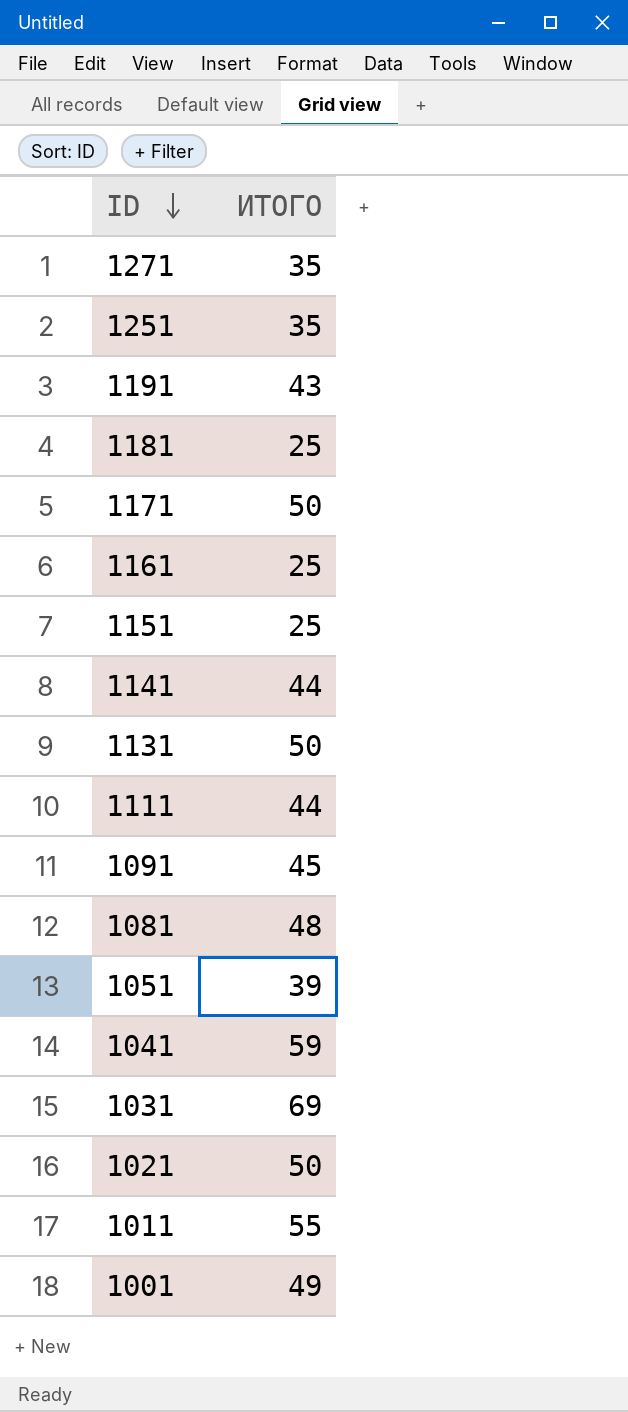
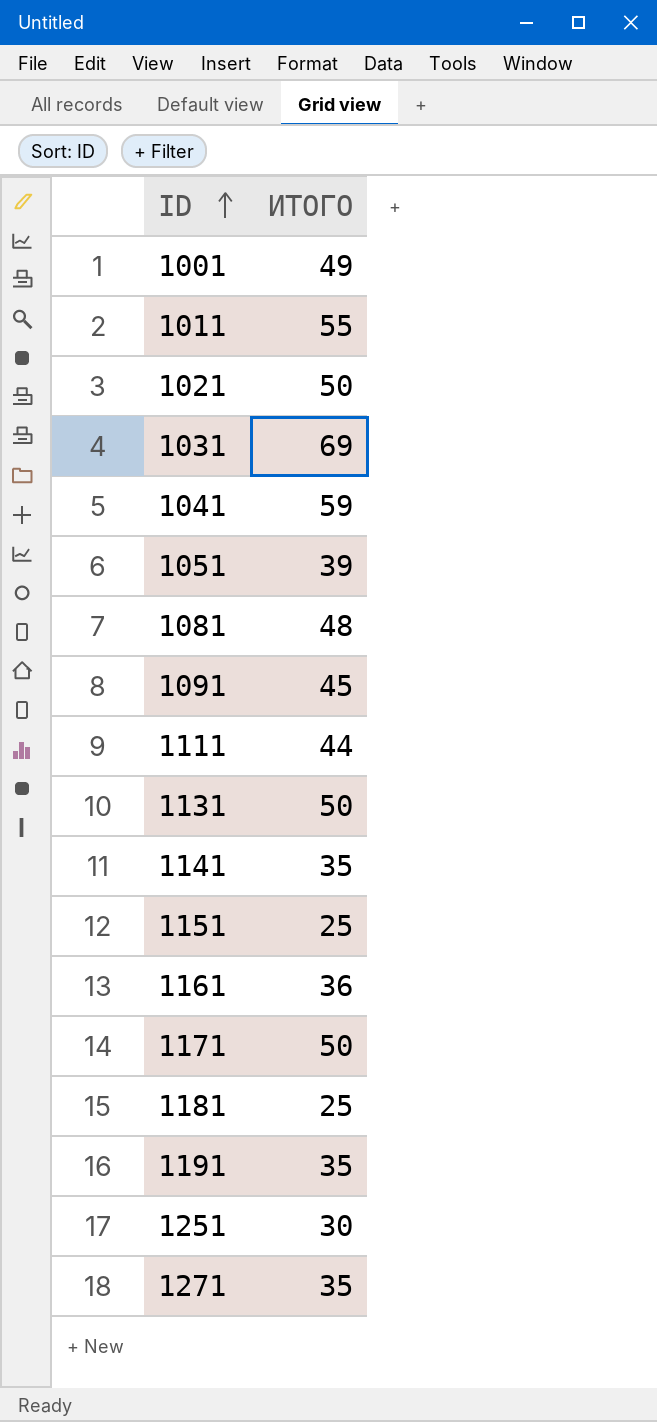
row order: ID descending -> ID ascending
1141 | ИТОГО: 44 -> 35
1161 | ИТОГО: 25 -> 36
1191 | ИТОГО: 43 -> 35
1251 | ИТОГО: 35 -> 30

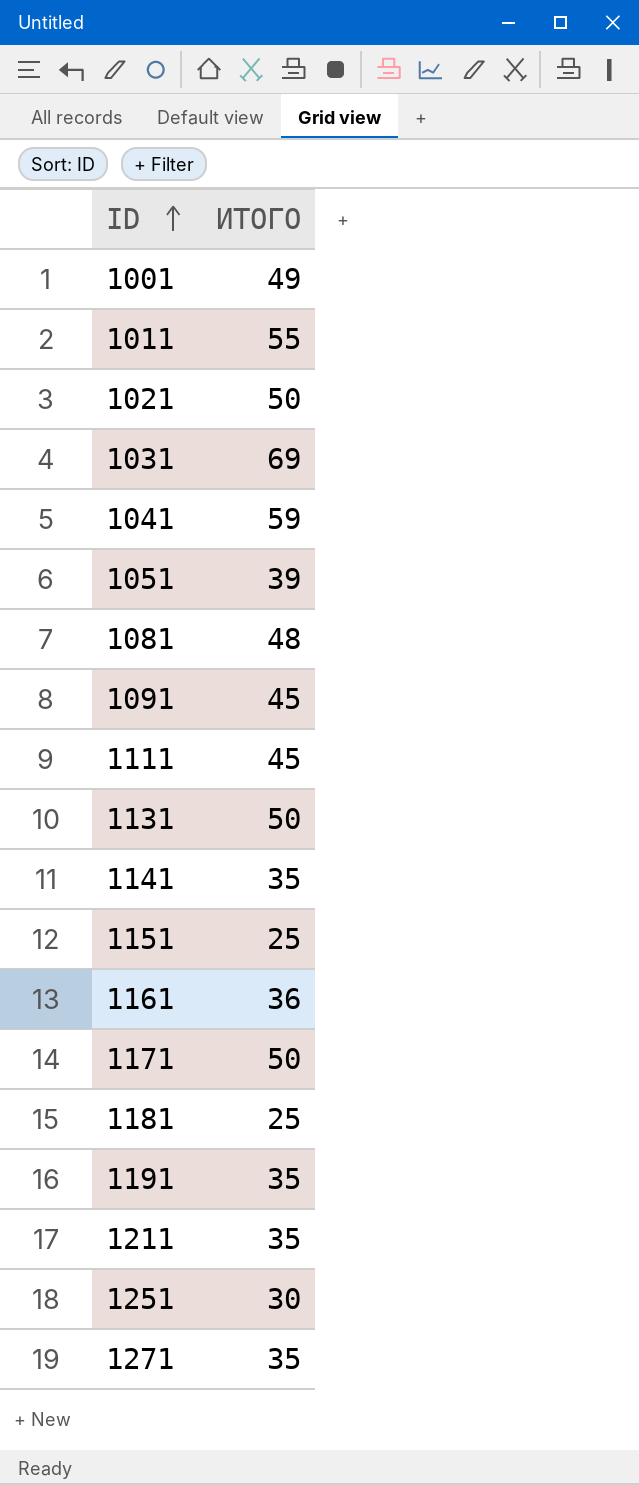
1111 | ИТОГО: 44 -> 45
row 1211: none -> 35

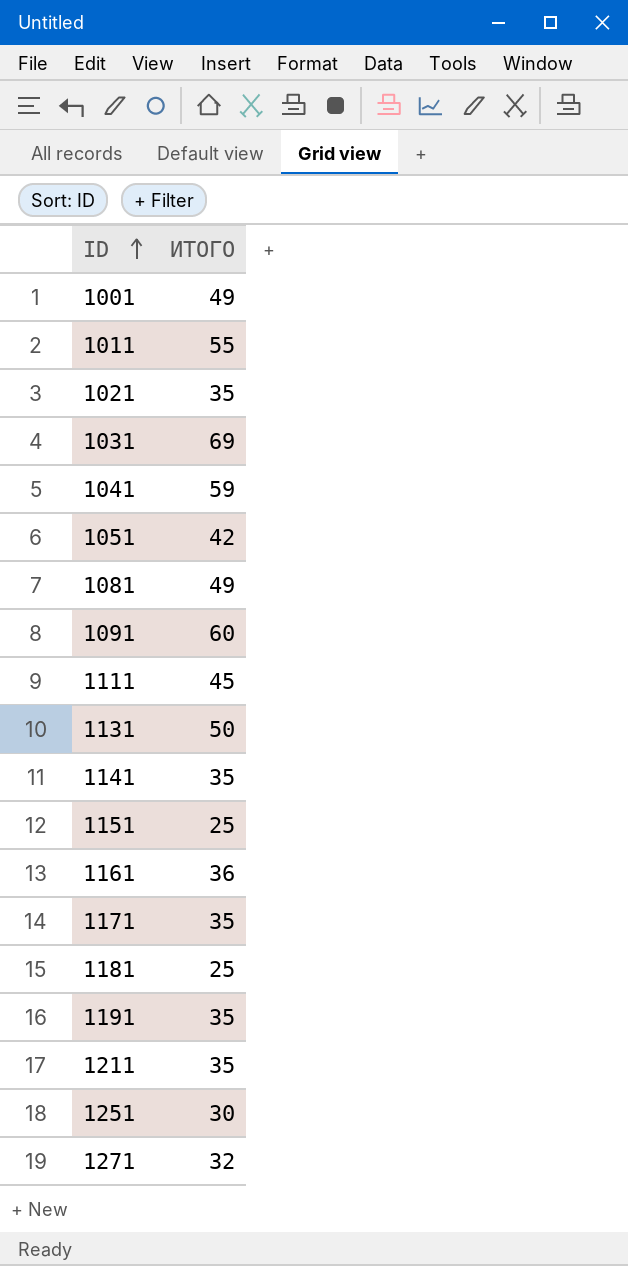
1021 | ИТОГО: 50 -> 35
1051 | ИТОГО: 39 -> 42
1081 | ИТОГО: 48 -> 49
1091 | ИТОГО: 45 -> 60
1171 | ИТОГО: 50 -> 35
1271 | ИТОГО: 35 -> 32

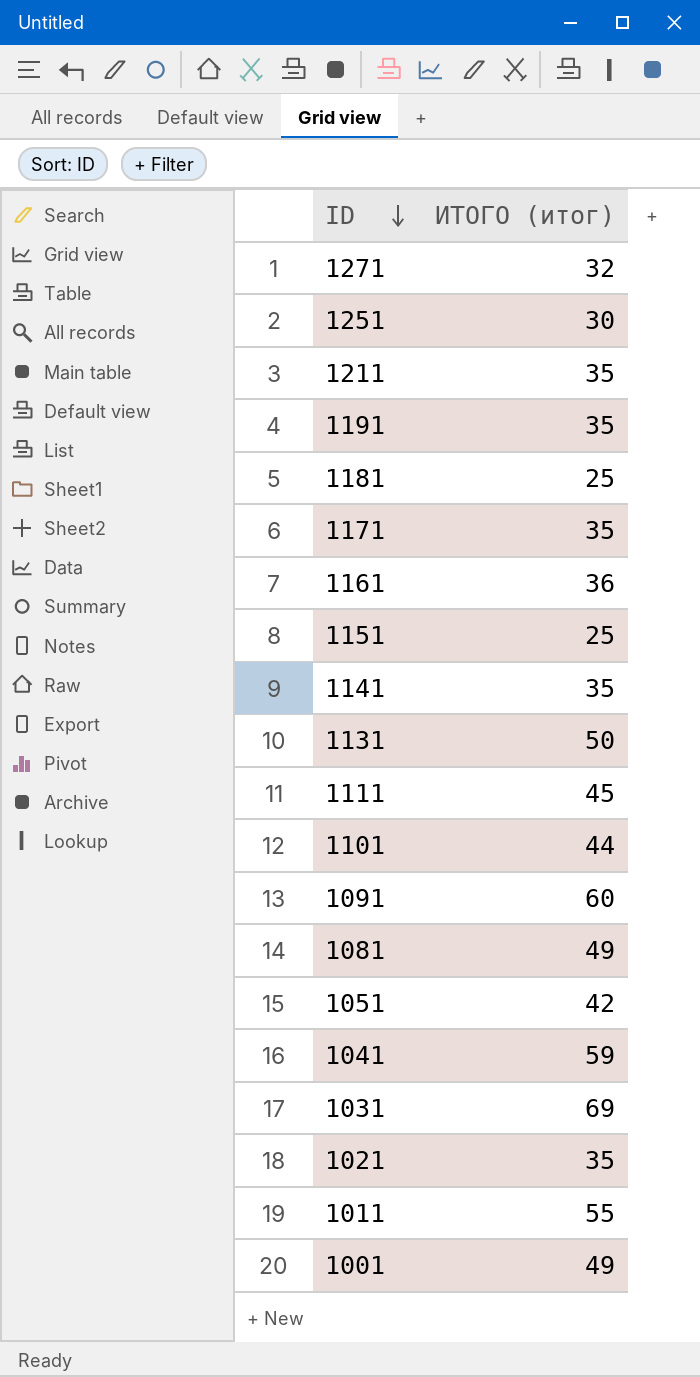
row order: ID ascending -> ID descending
column name: ИТОГО -> ИТОГО (итог)
row 1101: none -> 44

